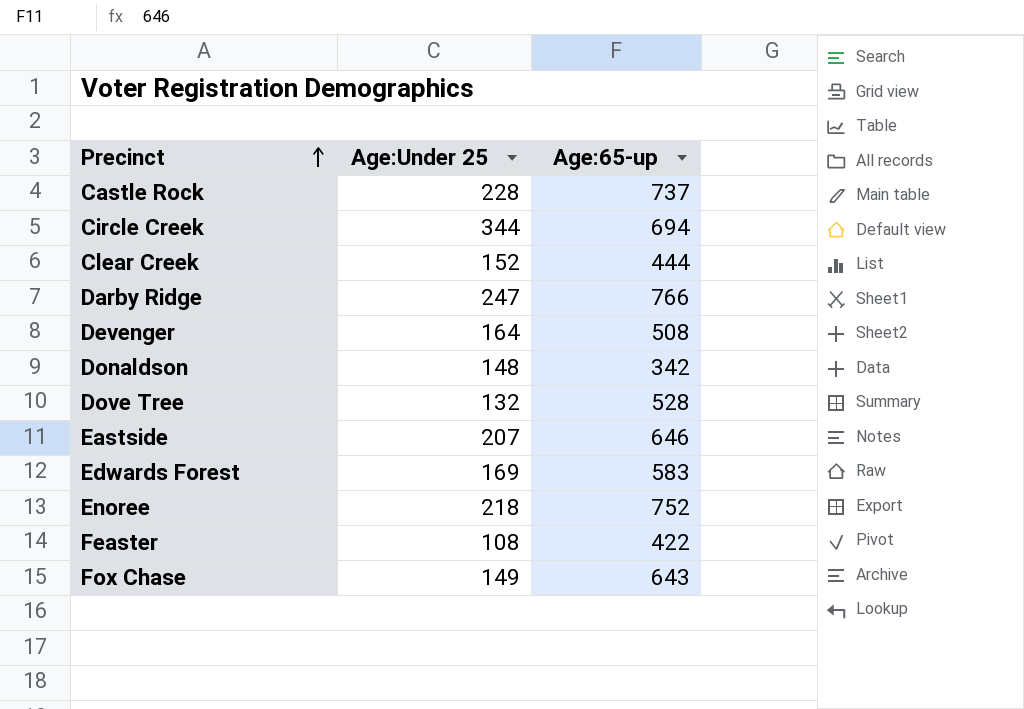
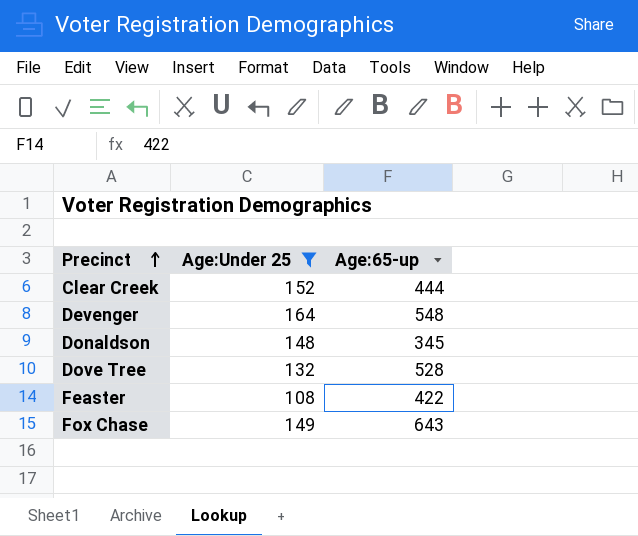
filter: none -> Age:Under 25 <= 164
Devenger | Age:65-up: 508 -> 548
Donaldson | Age:65-up: 342 -> 345

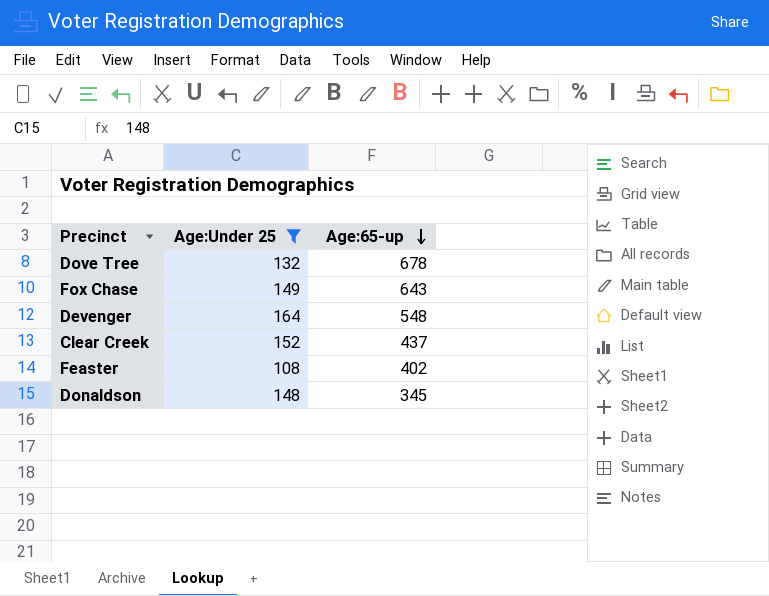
row order: Precinct ascending -> Age:65-up descending
Dove Tree | Age:65-up: 528 -> 678
Clear Creek | Age:65-up: 444 -> 437
Feaster | Age:65-up: 422 -> 402

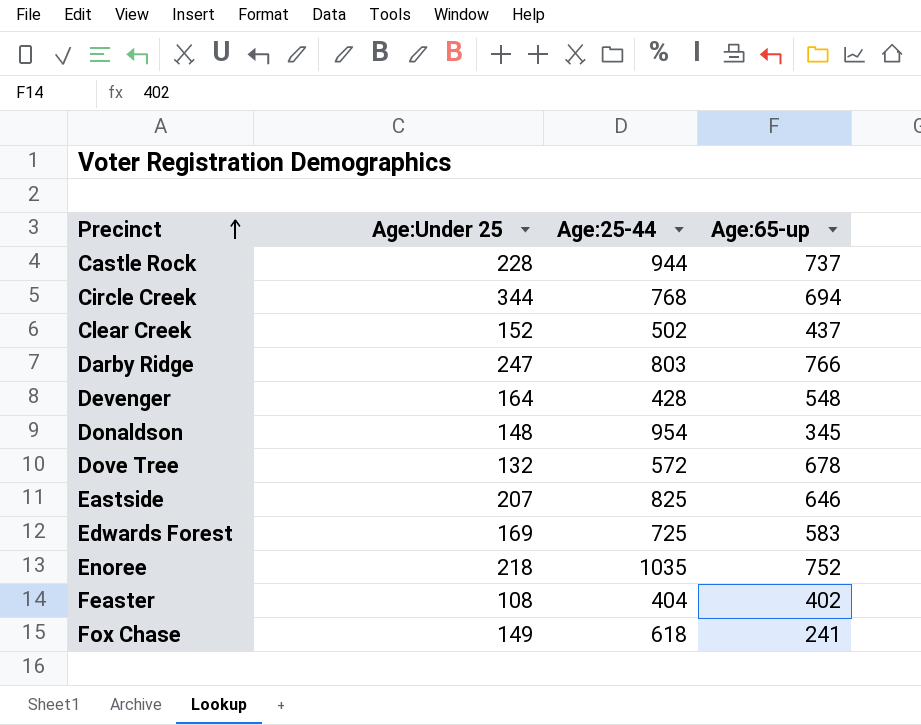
filter: Age:Under 25 <= 164 -> none
row order: Age:65-up descending -> Precinct ascending
column Age:25-44 | position: none -> 3
Fox Chase | Age:65-up: 643 -> 241

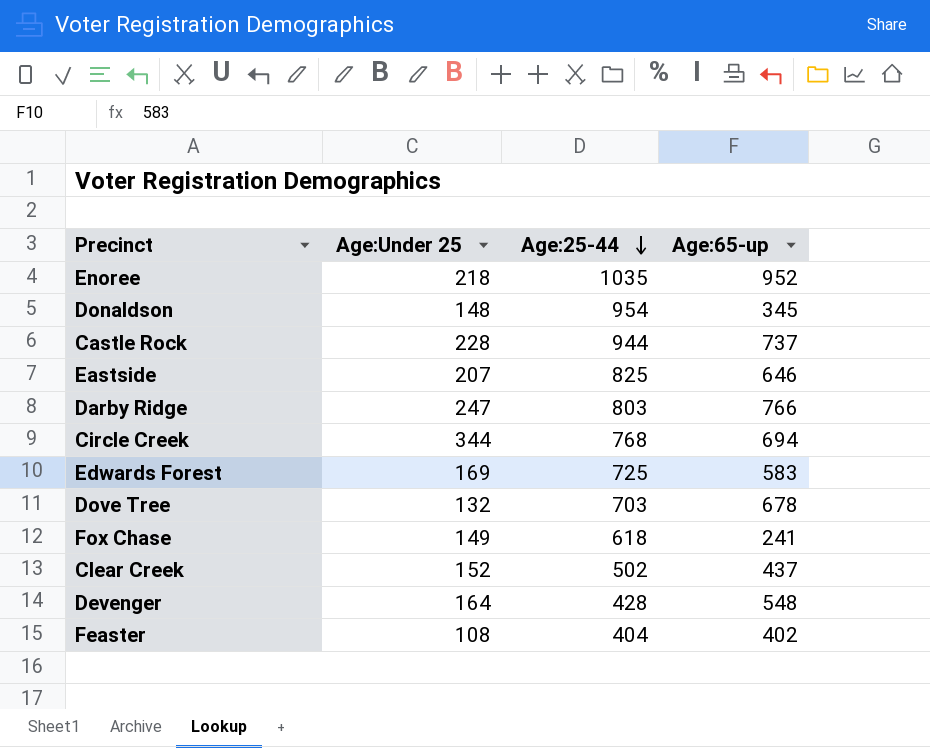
row order: Precinct ascending -> Age:25-44 descending
Enoree | Age:65-up: 752 -> 952
Dove Tree | Age:25-44: 572 -> 703

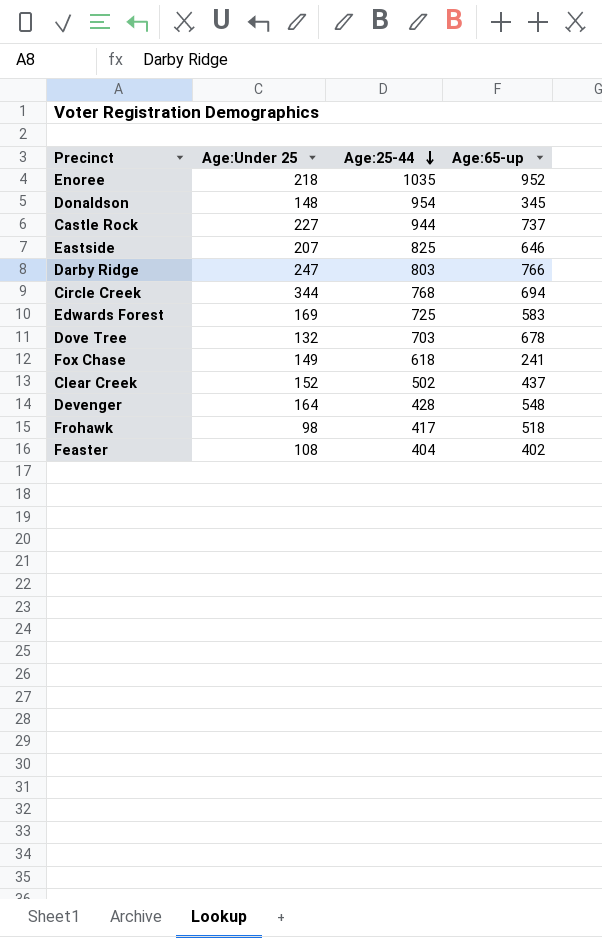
Castle Rock | Age:Under 25: 228 -> 227
row Frohawk: none -> 98 | 417 | 518

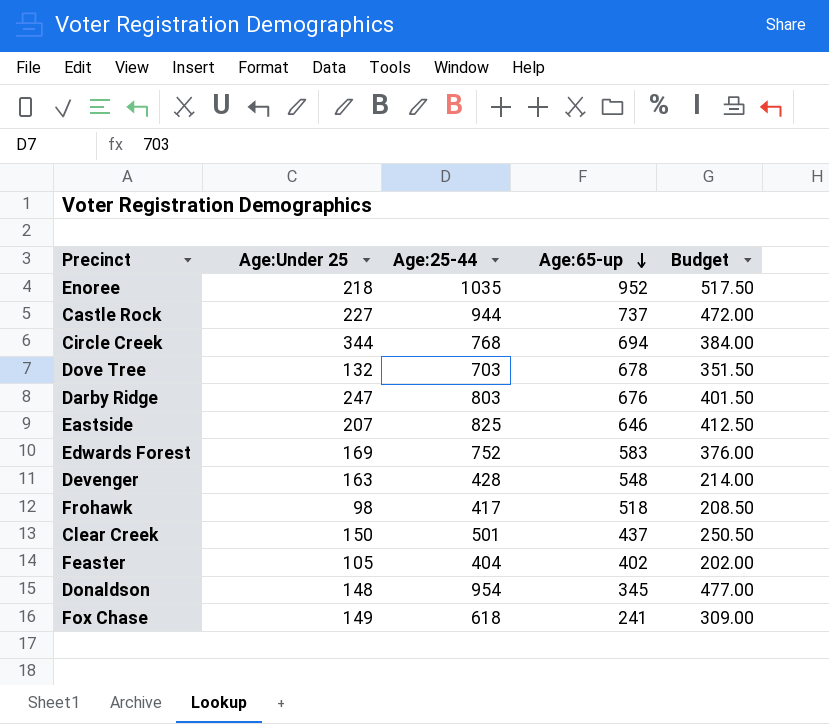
row order: Age:25-44 descending -> Age:65-up descending
column Budget | formula: none -> [Age:25-44] * 0.5
Darby Ridge | Age:65-up: 766 -> 676
Edwards Forest | Age:25-44: 725 -> 752
Devenger | Age:Under 25: 164 -> 163
Clear Creek | Age:Under 25: 152 -> 150
Clear Creek | Age:25-44: 502 -> 501
Feaster | Age:Under 25: 108 -> 105

